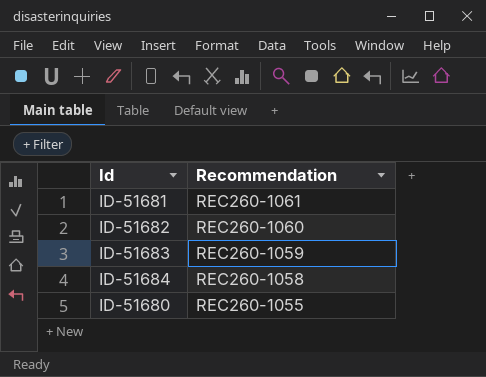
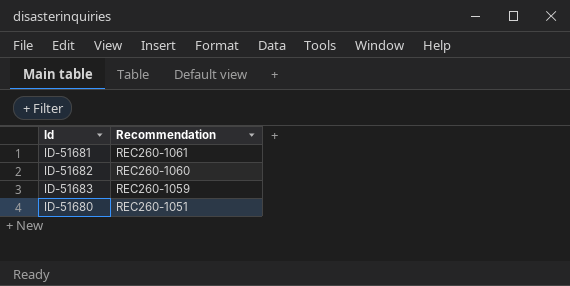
row ID-51684: REC260-1058 -> none
ID-51680 | Recommendation: REC260-1055 -> REC260-1051

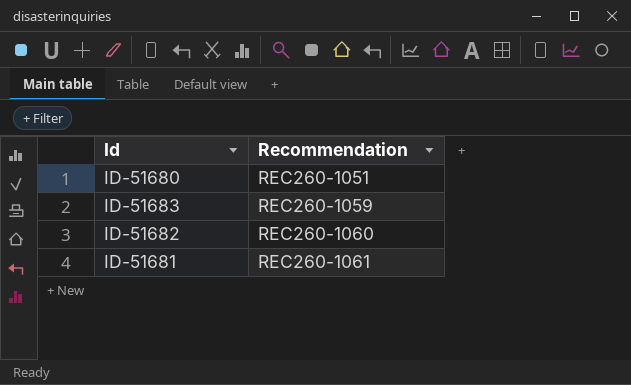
row order: Recommendation descending -> Recommendation ascending

